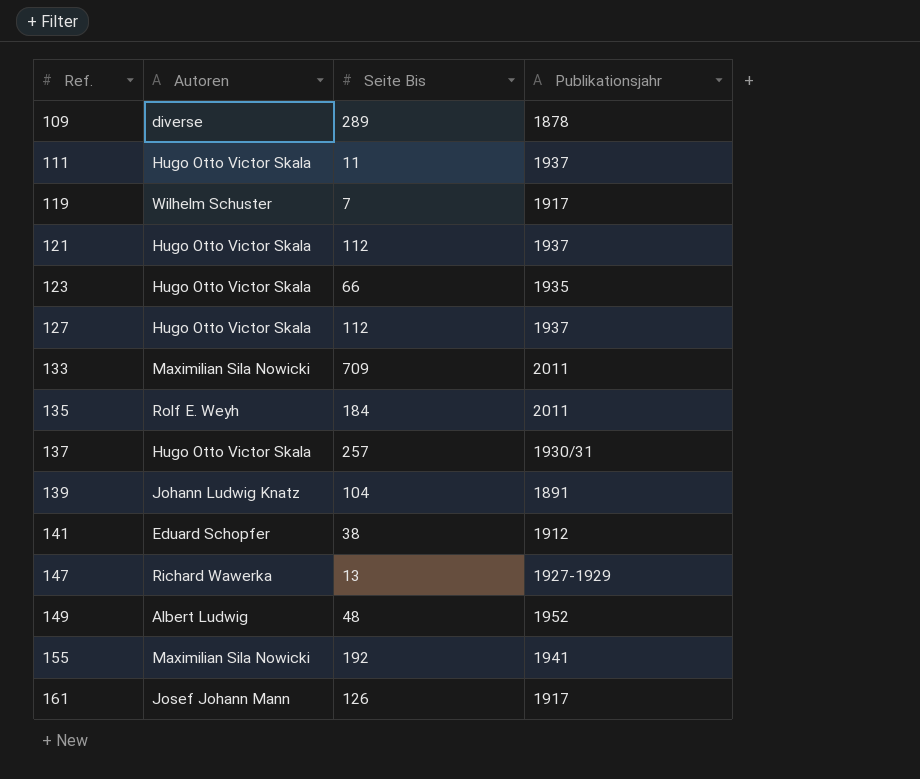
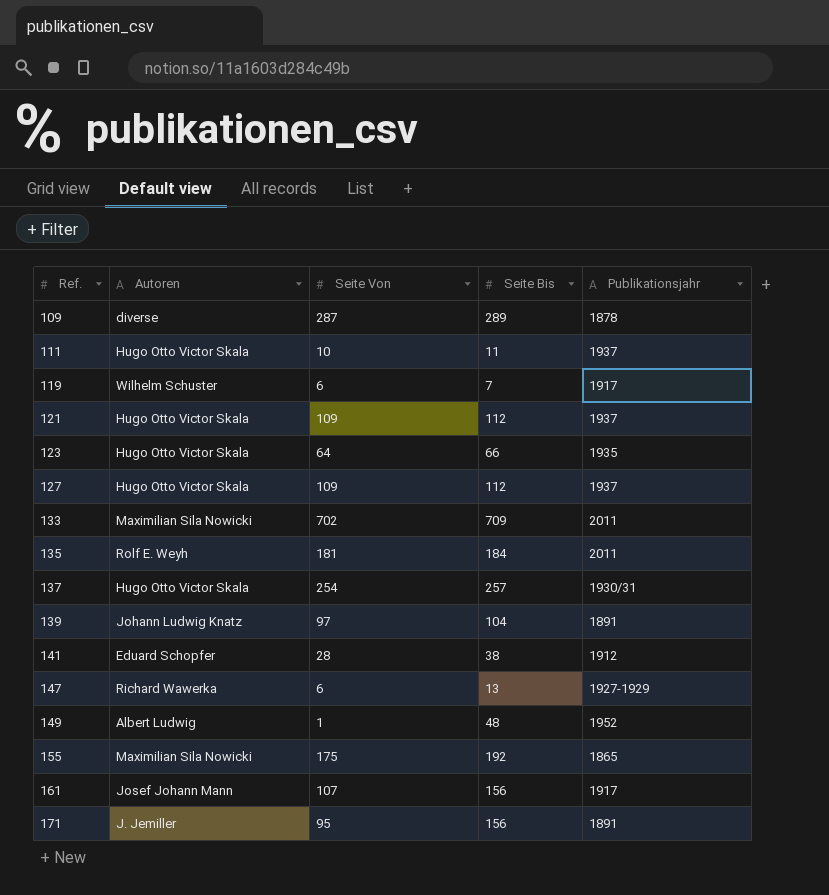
column Seite Von | position: none -> 3
155 | Publikationsjahr: 1941 -> 1865
161 | Seite Bis: 126 -> 156
row 171: none -> J. Jemiller | 95 | 156 | 1891

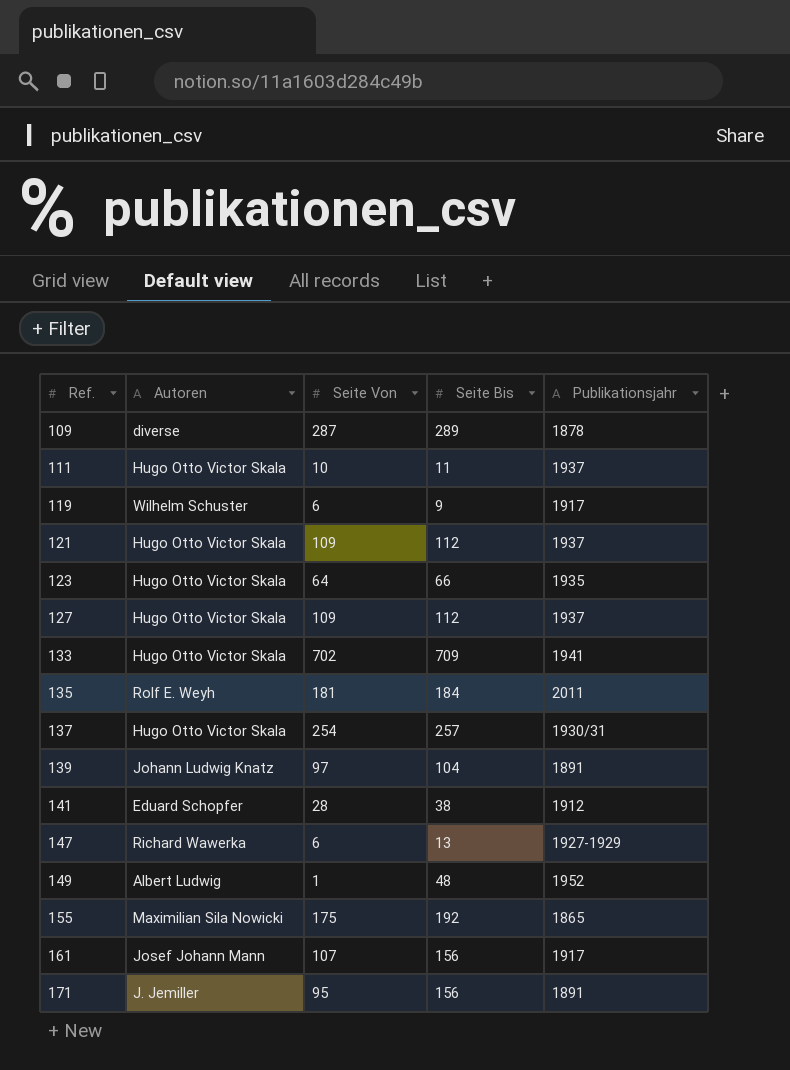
119 | Seite Bis: 7 -> 9
133 | Autoren: Maximilian Sila Nowicki -> Hugo Otto Victor Skala
133 | Publikationsjahr: 2011 -> 1941

